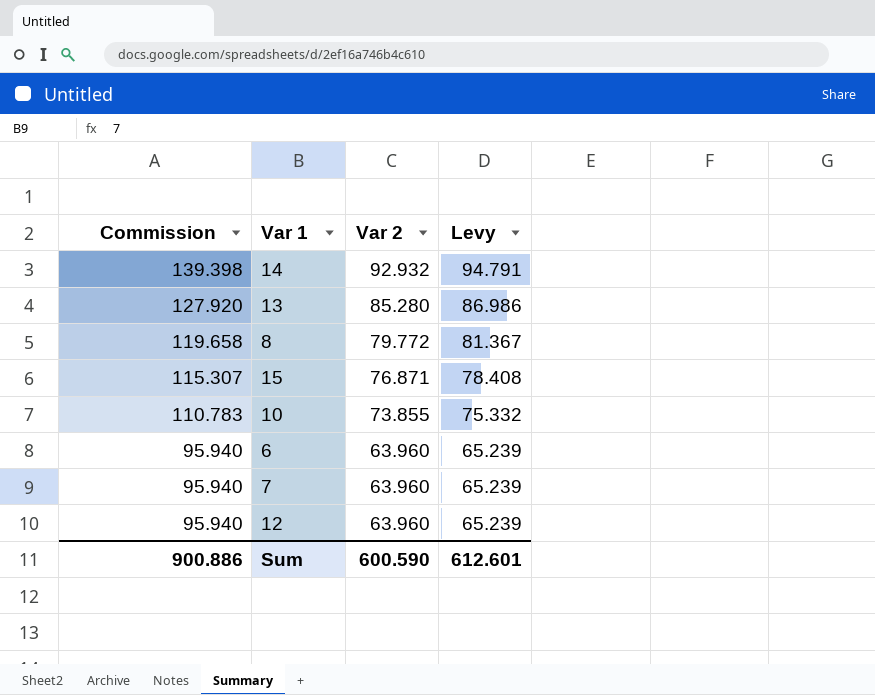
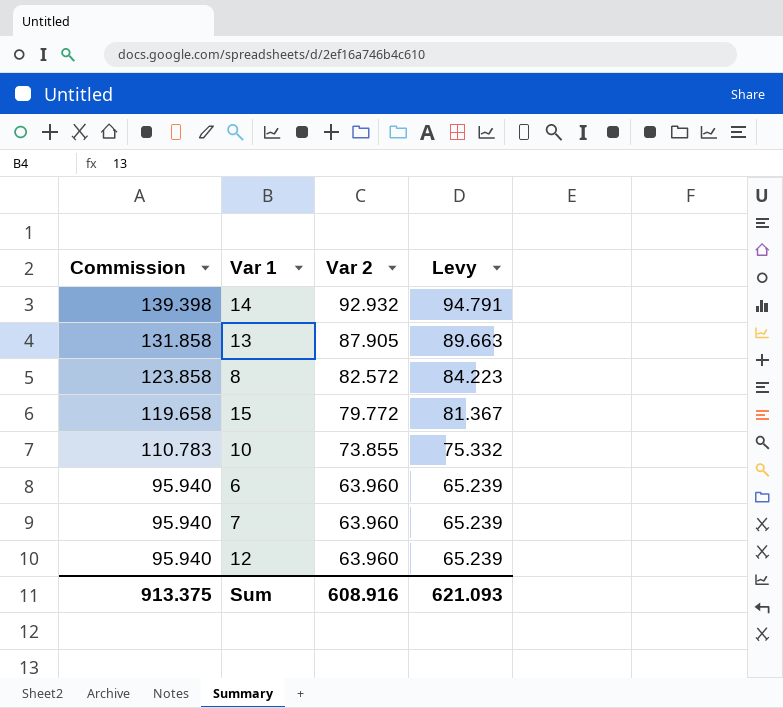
13 | Commission: 127.920 -> 131.858
13 | Var 2: 85.280 -> 87.905
13 | Levy: 86.986 -> 89.663
8 | Commission: 119.658 -> 123.858
8 | Var 2: 79.772 -> 82.572
8 | Levy: 81.367 -> 84.223
15 | Commission: 115.307 -> 119.658
15 | Var 2: 76.871 -> 79.772
15 | Levy: 78.408 -> 81.367
Sum | Commission: 900.886 -> 913.375
Sum | Var 2: 600.590 -> 608.916
Sum | Levy: 612.601 -> 621.093

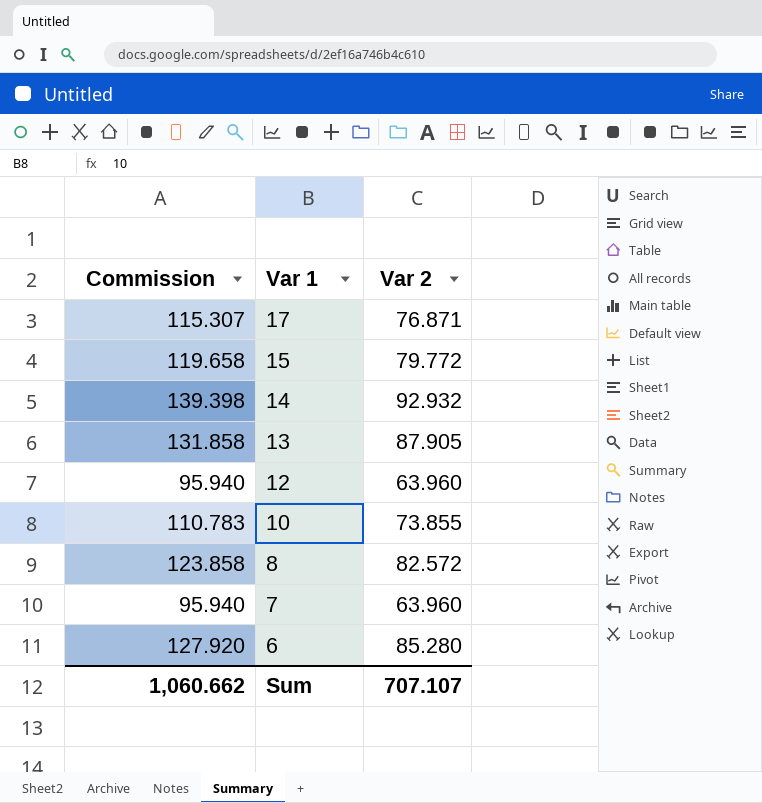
row order: Commission descending -> Var 1 descending
column Levy | formula: [Var 2] * 1.02 -> none
row 17: none -> 115.307 | 76.871
6 | Commission: 95.940 -> 127.920
6 | Var 2: 63.960 -> 85.280
Sum | Commission: 913.375 -> 1,060.662
Sum | Var 2: 608.916 -> 707.107

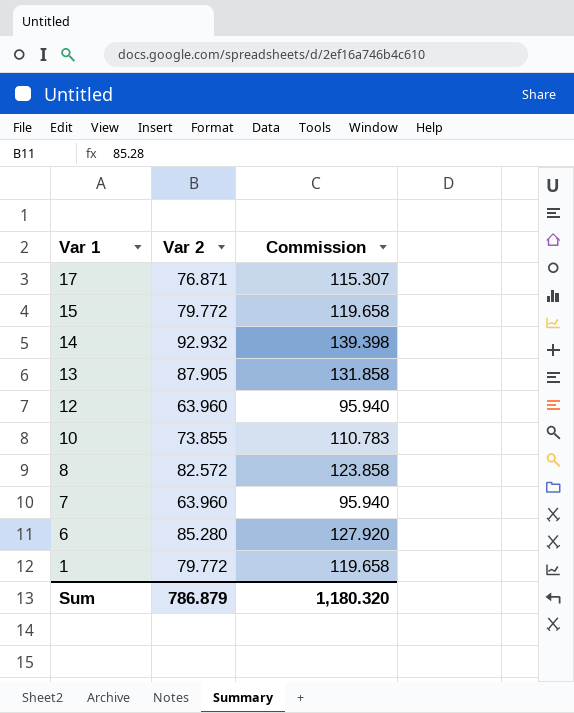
column Commission | position: 1 -> 3
row 1: none -> 79.772 | 119.658
Sum | Var 2: 707.107 -> 786.879
Sum | Commission: 1,060.662 -> 1,180.320

